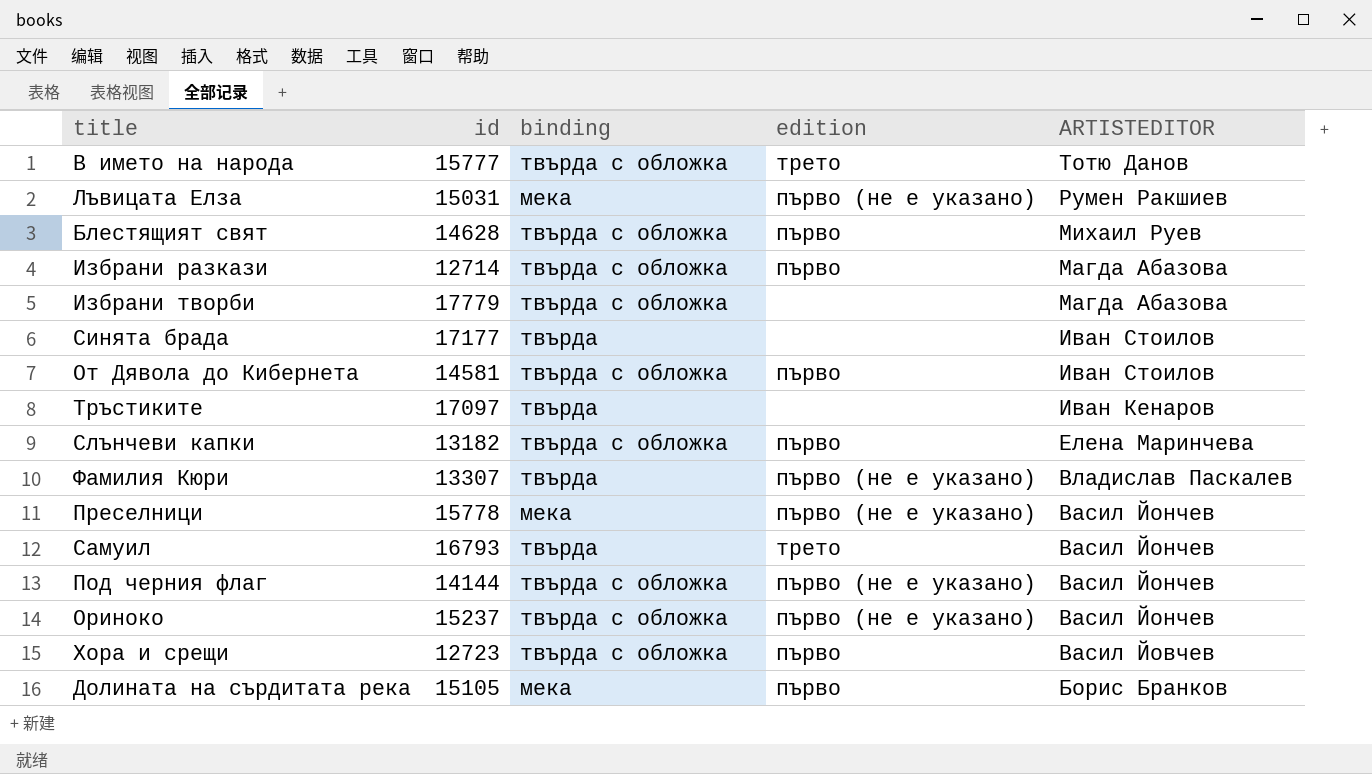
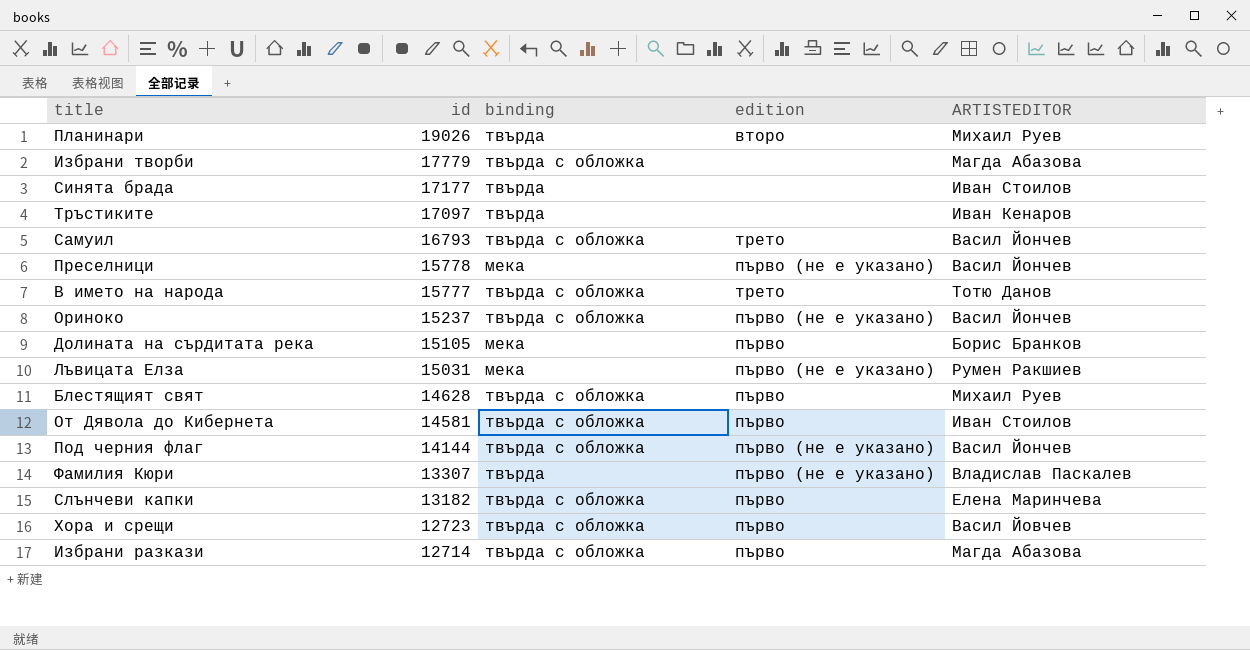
row order: ARTISTEDITOR descending -> id descending
row Планинари: none -> 19026 | твърда | второ | Михаил Руев
Самуил | binding: твърда -> твърда с обложка

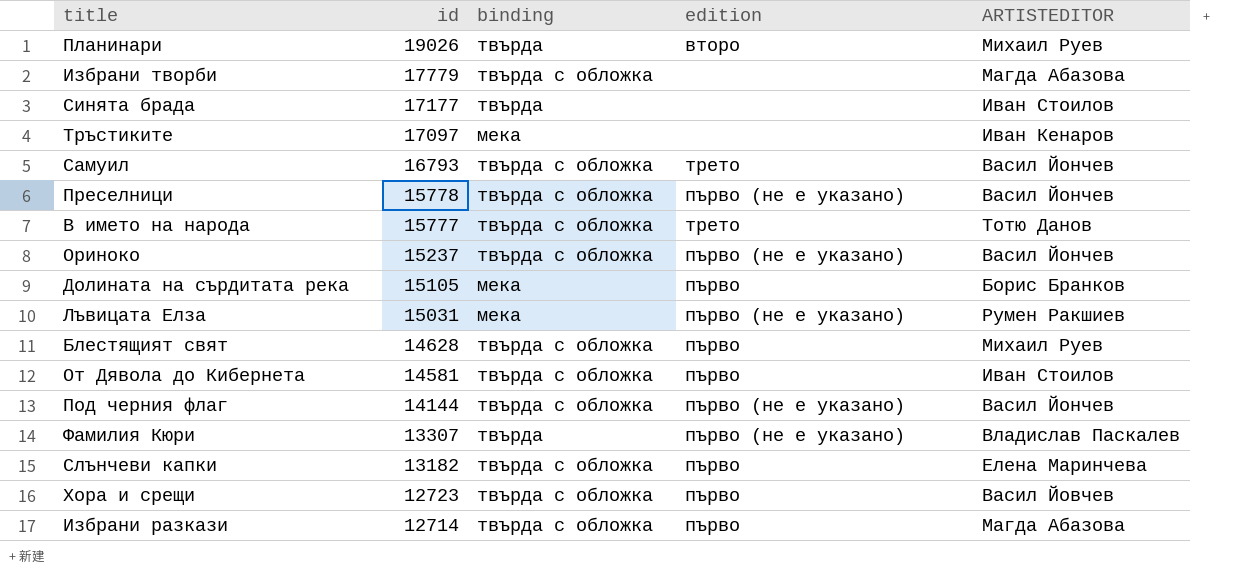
Тръстиките | binding: твърда -> мека
Преселници | binding: мека -> твърда с обложка

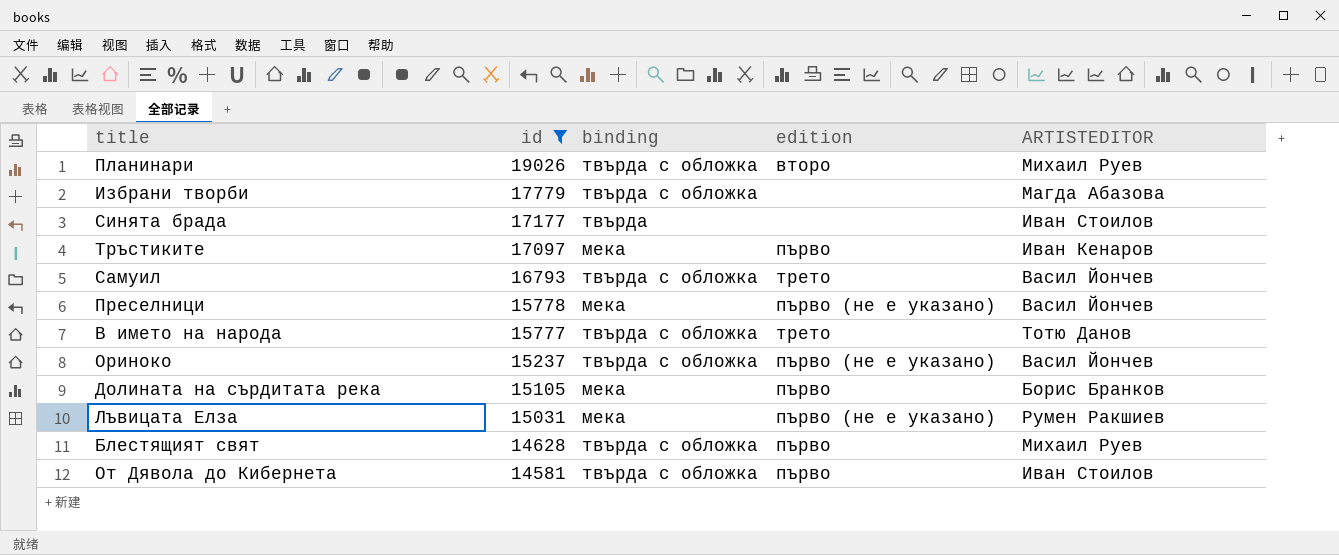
filter: none -> id >= 14581
Планинари | binding: твърда -> твърда с обложка
Тръстиките | edition: none -> първо
Преселници | binding: твърда с обложка -> мека

